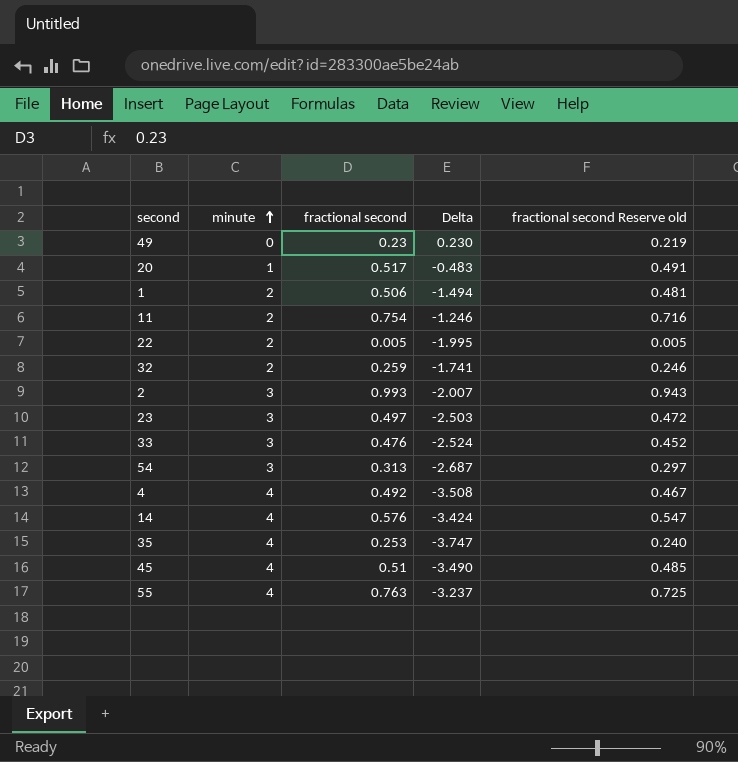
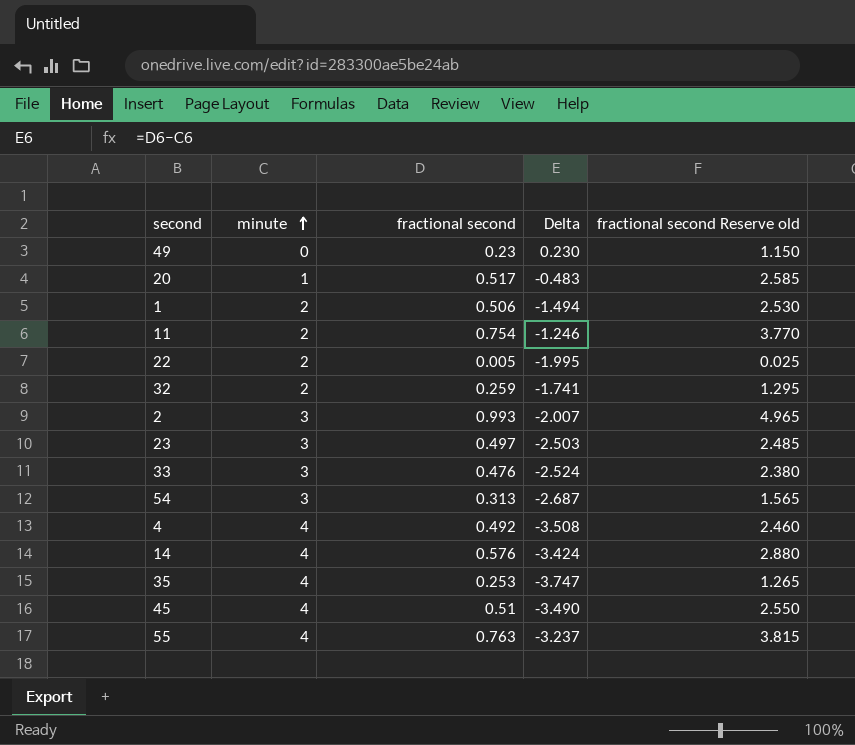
column fractional second Reserve old | formula: [fractional second] * 0.95 -> [fractional second] * 5

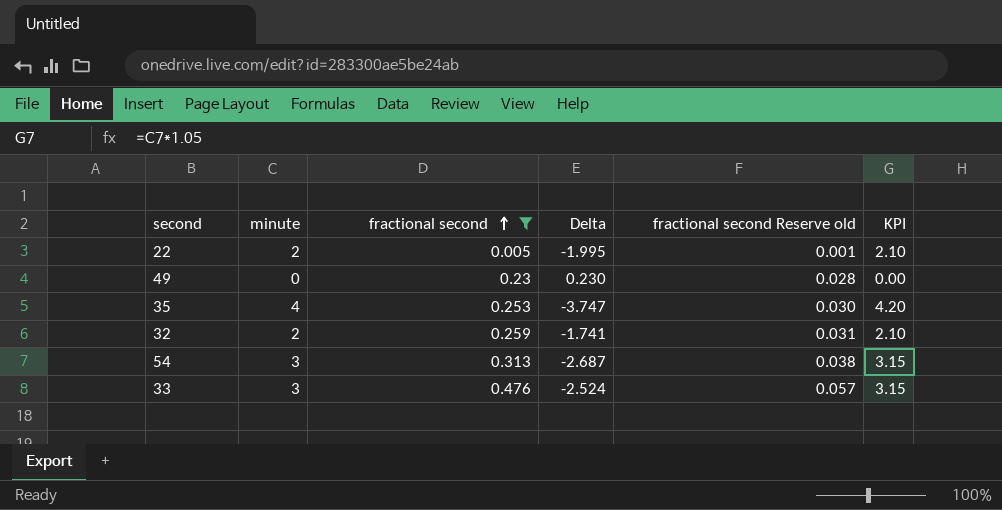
filter: none -> fractional second <= 0.476
row order: minute ascending -> fractional second ascending
column fractional second Reserve old | formula: [fractional second] * 5 -> [fractional second] * 0.12
column KPI | formula: none -> [minute] * 1.05

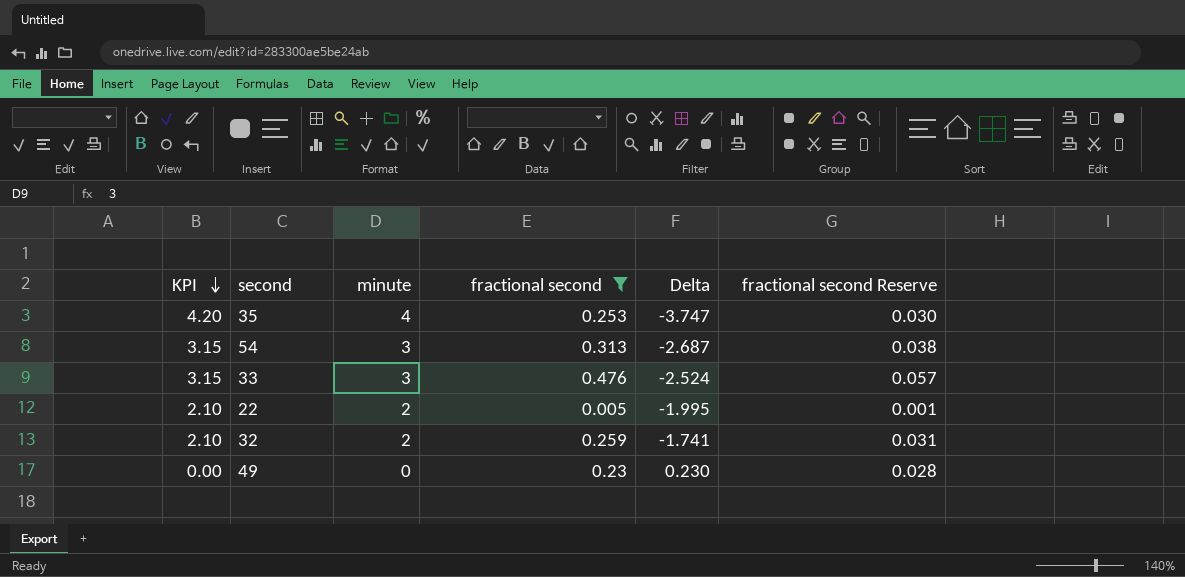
row order: fractional second ascending -> KPI descending
column KPI | position: 6 -> 1
column name: fractional second Reserve old -> fractional second Reserve

